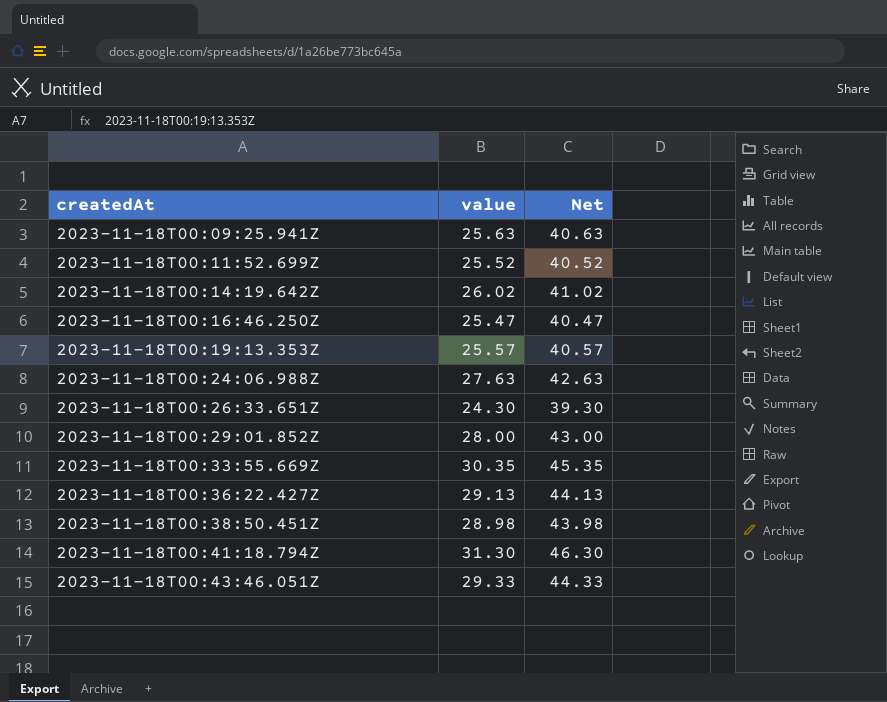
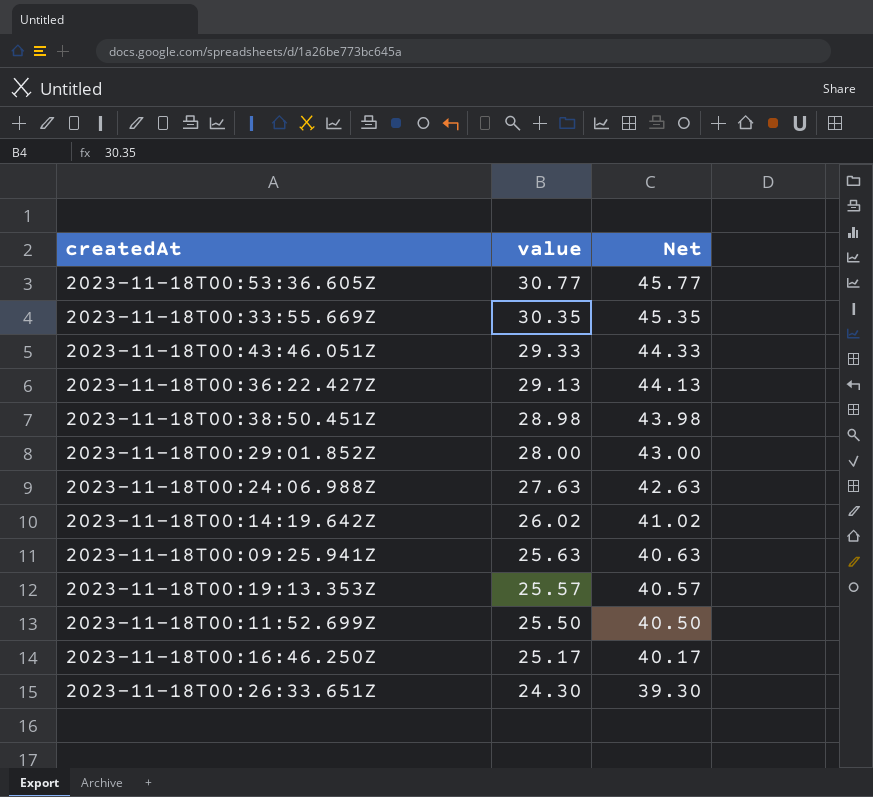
row order: createdAt ascending -> value descending
row 2023-11-18T00:41:18.794Z: 31.30 | 46.30 -> none
row 2023-11-18T00:53:36.605Z: none -> 30.77 | 45.77
2023-11-18T00:11:52.699Z | value: 25.52 -> 25.50
2023-11-18T00:11:52.699Z | Net: 40.52 -> 40.50
2023-11-18T00:16:46.250Z | value: 25.47 -> 25.17
2023-11-18T00:16:46.250Z | Net: 40.47 -> 40.17

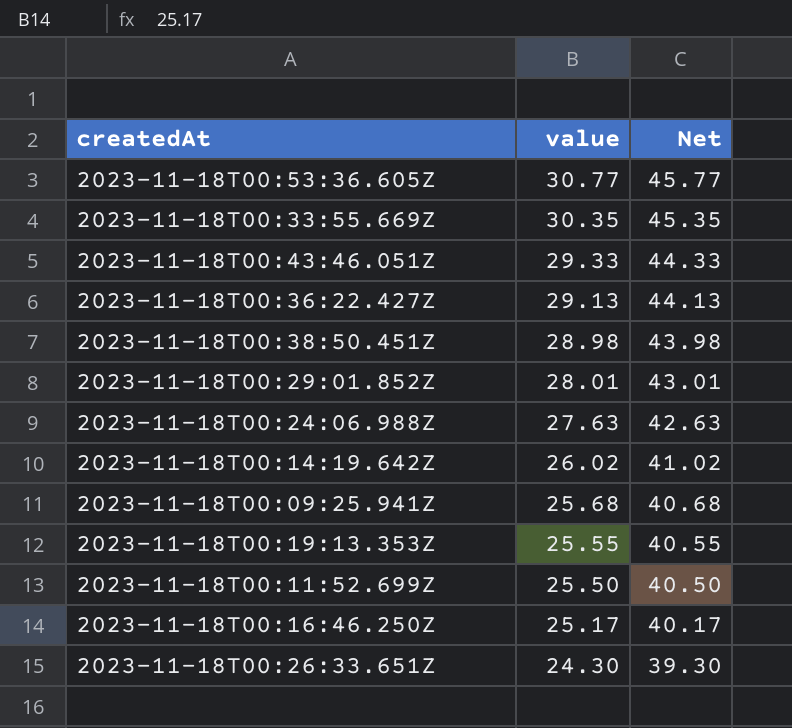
2023-11-18T00:29:01.852Z | value: 28.00 -> 28.01
2023-11-18T00:29:01.852Z | Net: 43.00 -> 43.01
2023-11-18T00:09:25.941Z | value: 25.63 -> 25.68
2023-11-18T00:09:25.941Z | Net: 40.63 -> 40.68
2023-11-18T00:19:13.353Z | value: 25.57 -> 25.55
2023-11-18T00:19:13.353Z | Net: 40.57 -> 40.55

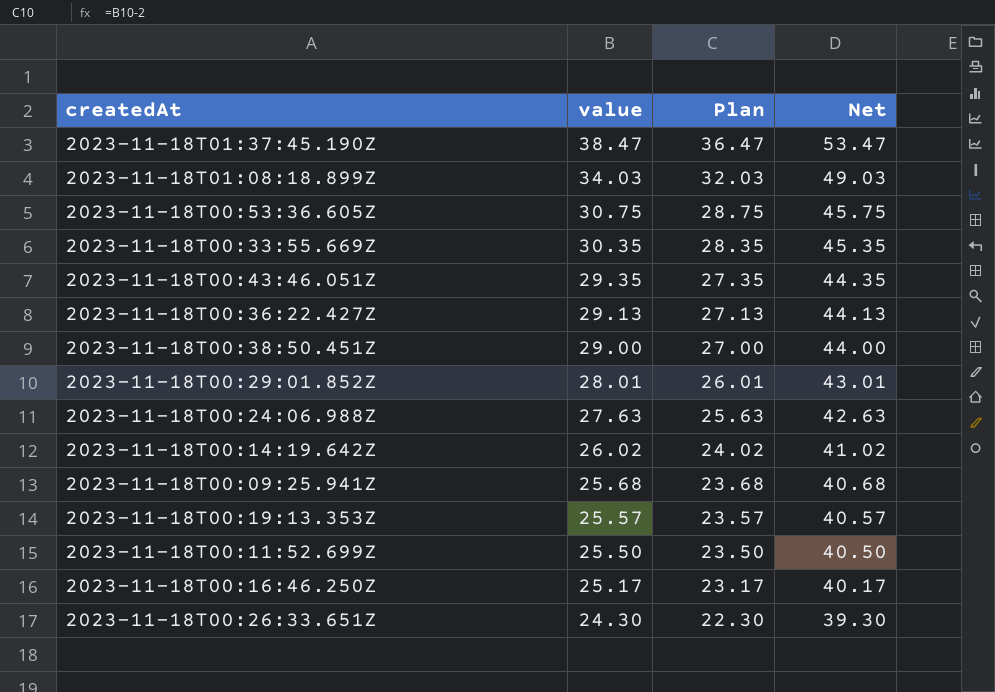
column Plan | formula: none -> [value] - 2
row 2023-11-18T01:37:45.190Z: none -> 38.47 | 36.47 | 53.47
row 2023-11-18T01:08:18.899Z: none -> 34.03 | 32.03 | 49.03
2023-11-18T00:53:36.605Z | value: 30.77 -> 30.75
2023-11-18T00:53:36.605Z | Net: 45.77 -> 45.75
2023-11-18T00:43:46.051Z | value: 29.33 -> 29.35
2023-11-18T00:43:46.051Z | Net: 44.33 -> 44.35
2023-11-18T00:38:50.451Z | value: 28.98 -> 29.00
2023-11-18T00:38:50.451Z | Net: 43.98 -> 44.00
2023-11-18T00:19:13.353Z | value: 25.55 -> 25.57
2023-11-18T00:19:13.353Z | Net: 40.55 -> 40.57

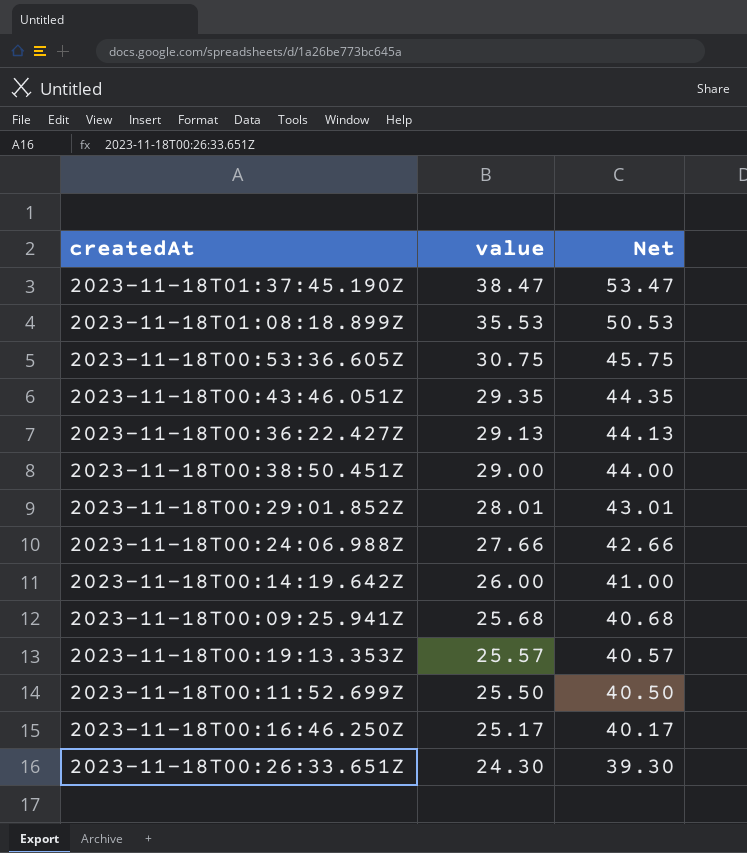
column Plan | formula: [value] - 2 -> none
row 2023-11-18T00:33:55.669Z: 30.35 | 28.35 | 45.35 -> none
2023-11-18T01:08:18.899Z | value: 34.03 -> 35.53
2023-11-18T01:08:18.899Z | Net: 49.03 -> 50.53
2023-11-18T00:24:06.988Z | value: 27.63 -> 27.66
2023-11-18T00:24:06.988Z | Net: 42.63 -> 42.66
2023-11-18T00:14:19.642Z | value: 26.02 -> 26.00
2023-11-18T00:14:19.642Z | Net: 41.02 -> 41.00

